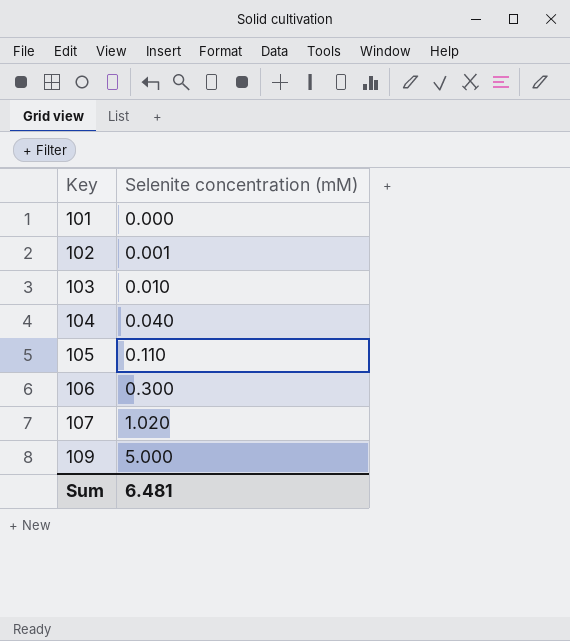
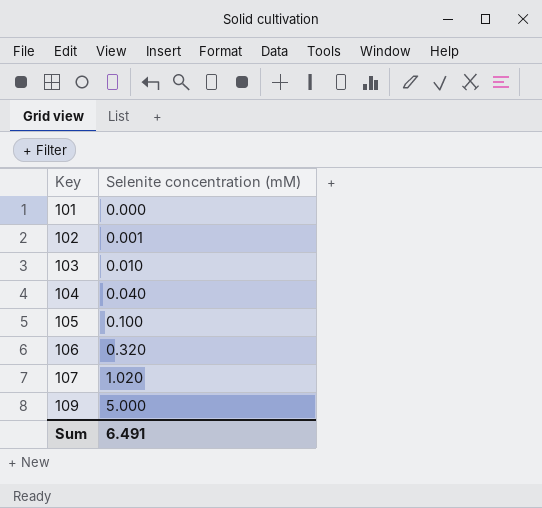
105 | Selenite concentration (mM): 0.110 -> 0.100
106 | Selenite concentration (mM): 0.300 -> 0.320
Sum | Selenite concentration (mM): 6.481 -> 6.491

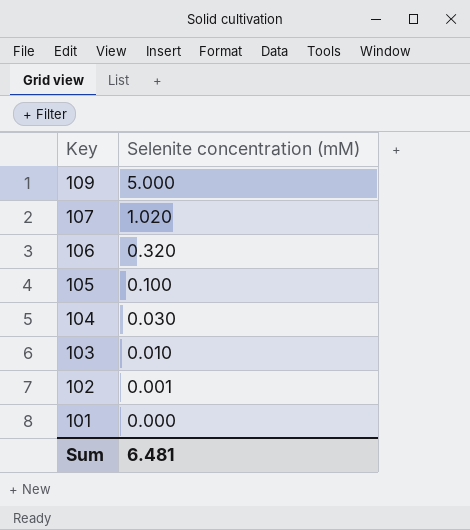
row order: Key ascending -> Key descending
104 | Selenite concentration (mM): 0.040 -> 0.030
Sum | Selenite concentration (mM): 6.491 -> 6.481

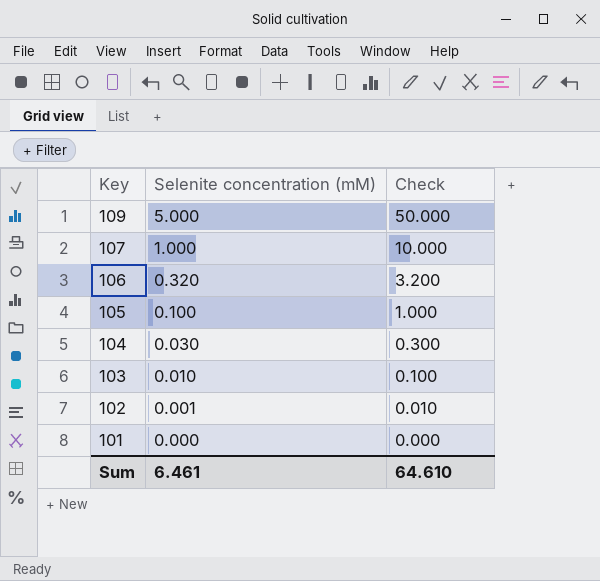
column Check | formula: none -> [Selenite concentration (mM)] * 10
107 | Selenite concentration (mM): 1.020 -> 1.000
Sum | Selenite concentration (mM): 6.481 -> 6.461

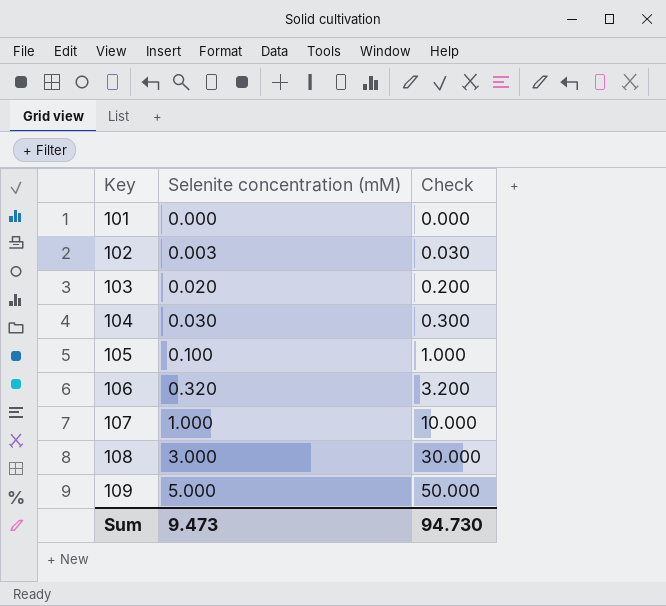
row order: Key descending -> Key ascending
102 | Selenite concentration (mM): 0.001 -> 0.003
102 | Check: 0.010 -> 0.030
103 | Selenite concentration (mM): 0.010 -> 0.020
103 | Check: 0.100 -> 0.200
row 108: none -> 3.000 | 30.000
Sum | Selenite concentration (mM): 6.461 -> 9.473
Sum | Check: 64.610 -> 94.730

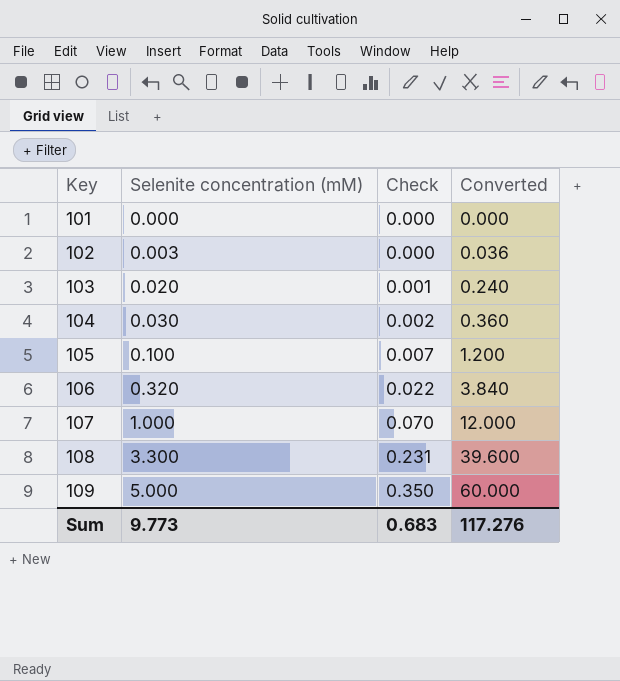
column Check | formula: [Selenite concentration (mM)] * 10 -> [Selenite concentration (mM)] * 0.07
column Converted | formula: none -> [Selenite concentration (mM)] * 12
108 | Selenite concentration (mM): 3.000 -> 3.300
Sum | Selenite concentration (mM): 9.473 -> 9.773
Sum | Check: 94.730 -> 0.683

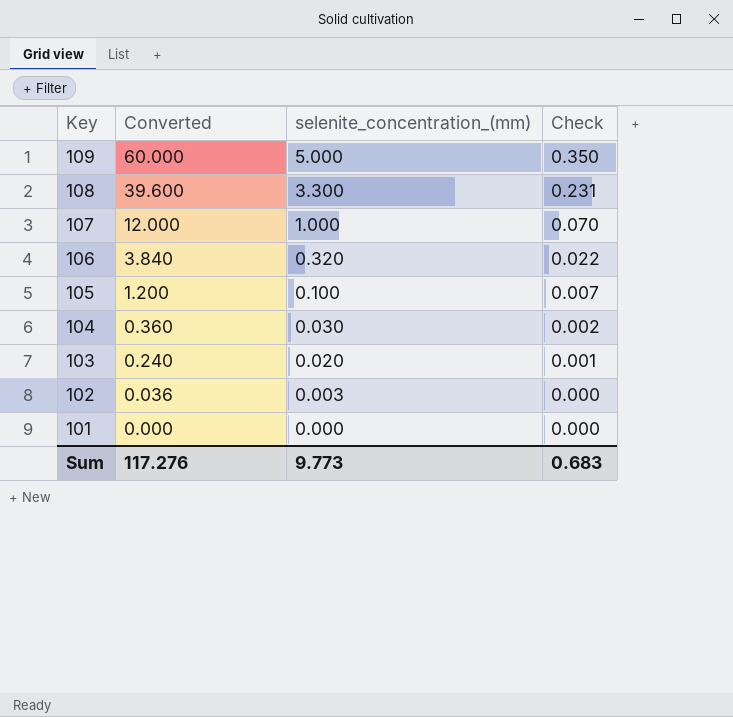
row order: Key ascending -> Key descending
column Converted | position: 4 -> 2
column name: Selenite concentration (mM) -> selenite_concentration_(mm)

